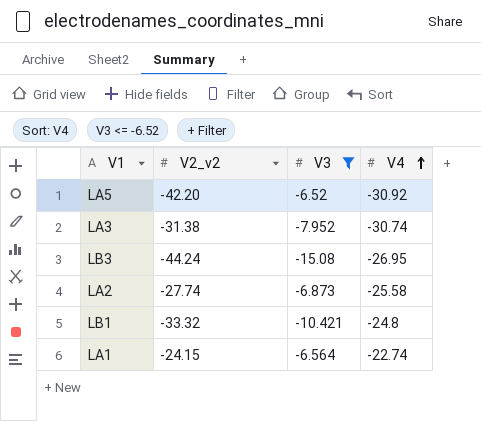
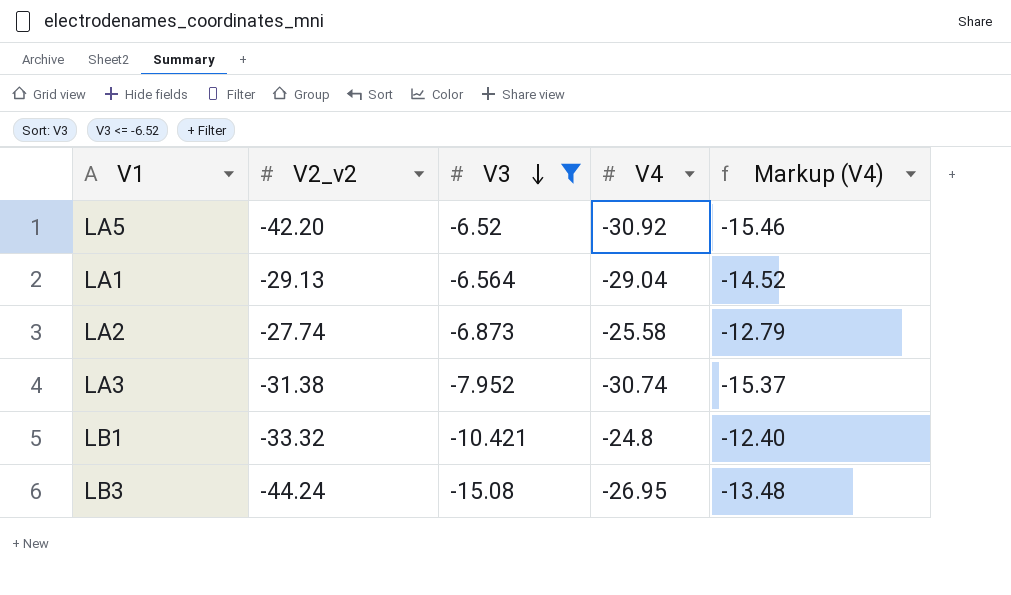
row order: V4 ascending -> V3 descending
column Markup (V4) | formula: none -> [V4] * 0.5
LA1 | V2_v2: -24.15 -> -29.13
LA1 | V4: -22.74 -> -29.04

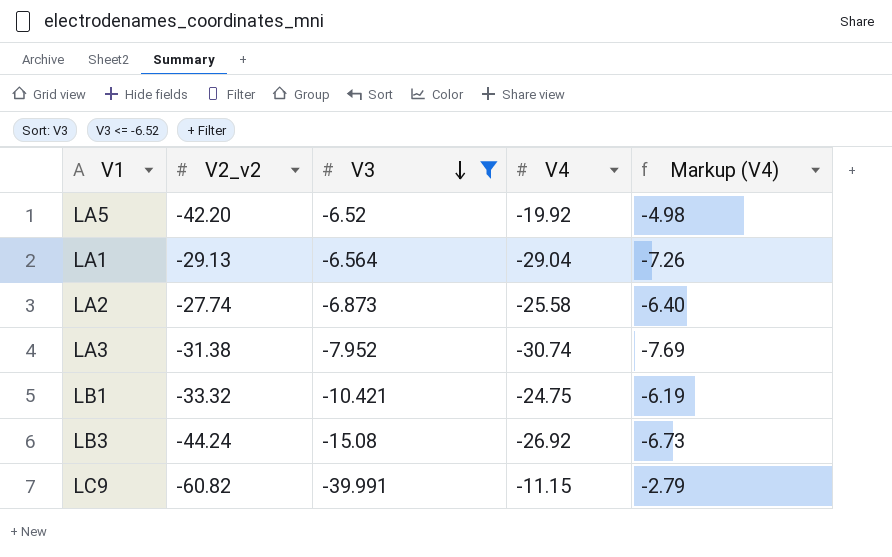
column Markup (V4) | formula: [V4] * 0.5 -> [V4] * 0.25
LA5 | V4: -30.92 -> -19.92
LB1 | V4: -24.8 -> -24.75
LB3 | V4: -26.95 -> -26.92
row LC9: none -> -60.82 | -39.991 | -11.15 | -2.79

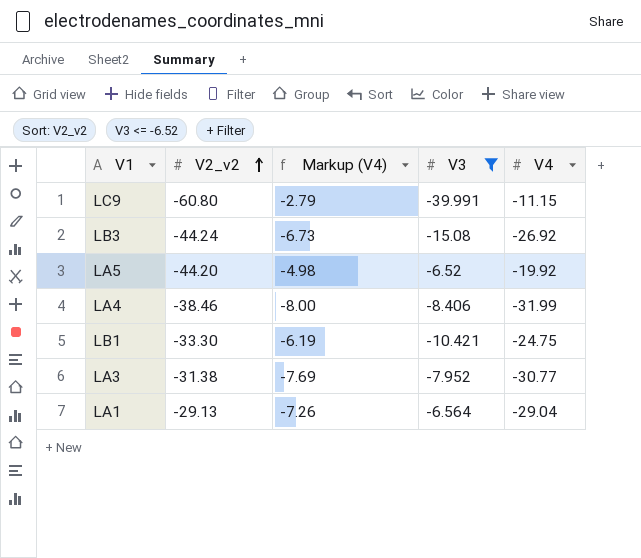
row order: V3 descending -> V2_v2 ascending
column Markup (V4) | position: 5 -> 3
row LA2: -27.74 | -6.873 | -25.58 | -6.40 -> none
LC9 | V2_v2: -60.82 -> -60.80
LA5 | V2_v2: -42.20 -> -44.20
row LA4: none -> -38.46 | -8.00 | -8.406 | -31.99
LB1 | V2_v2: -33.32 -> -33.30
LA3 | V4: -30.74 -> -30.77

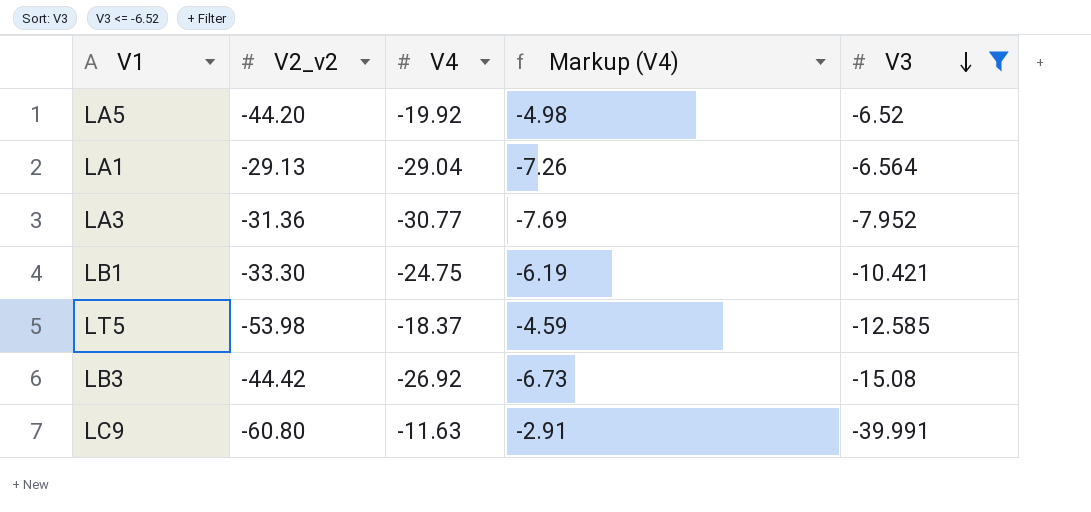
row order: V2_v2 ascending -> V3 descending
column V4 | position: 5 -> 3
row LA4: -38.46 | -8.00 | -8.406 | -31.99 -> none
LA3 | V2_v2: -31.38 -> -31.36
row LT5: none -> -53.98 | -18.37 | -4.59 | -12.585
LB3 | V2_v2: -44.24 -> -44.42
LC9 | V4: -11.15 -> -11.63
LC9 | Markup (V4): -2.79 -> -2.91

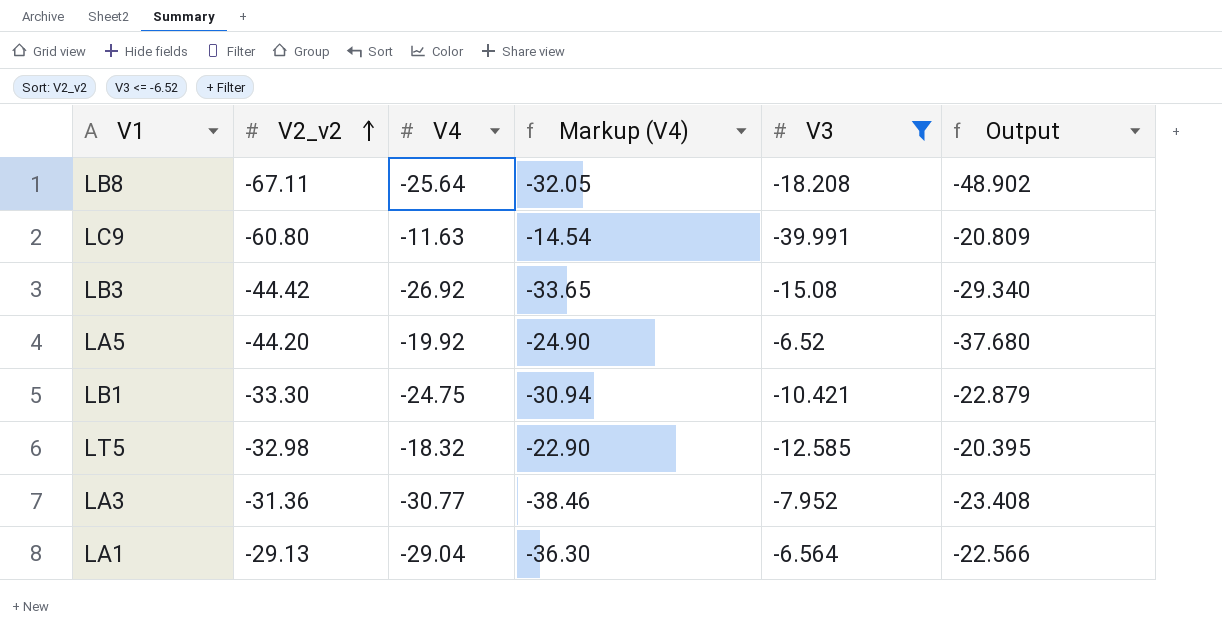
row order: V3 descending -> V2_v2 ascending
column Markup (V4) | formula: [V4] * 0.25 -> [V4] * 1.25
column Output | formula: none -> [V2_v2] - [V3]
row LB8: none -> -67.11 | -25.64 | -32.05 | -18.208 | -48.902
LT5 | V2_v2: -53.98 -> -32.98
LT5 | V4: -18.37 -> -18.32

